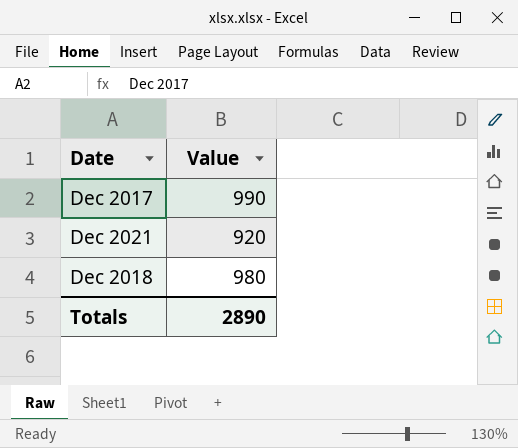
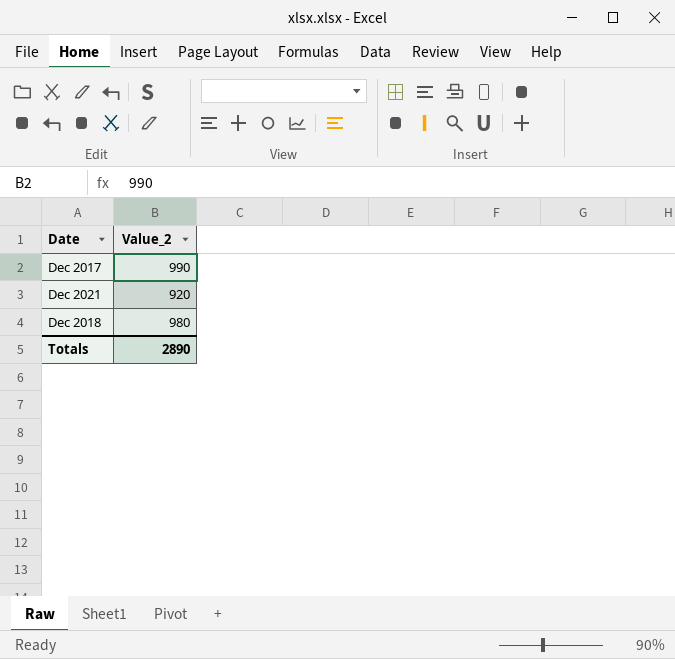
column name: Value -> Value_2

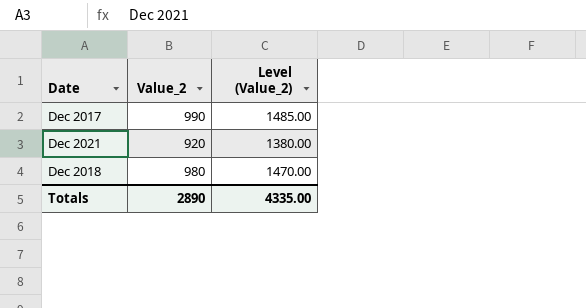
column Level (Value_2) | formula: none -> [Value_2] * 1.5

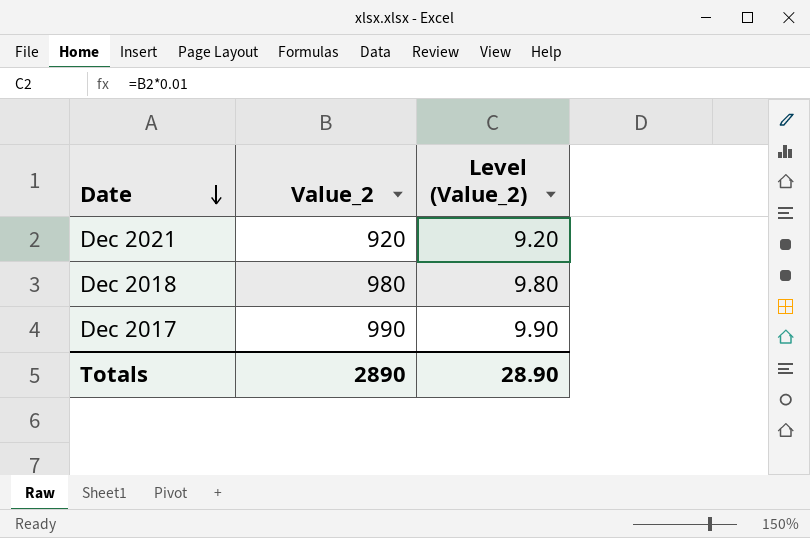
row order: none -> Date descending
column Level (Value_2) | formula: [Value_2] * 1.5 -> [Value_2] * 0.01
Totals | Level (Value_2): 4335.00 -> 28.90

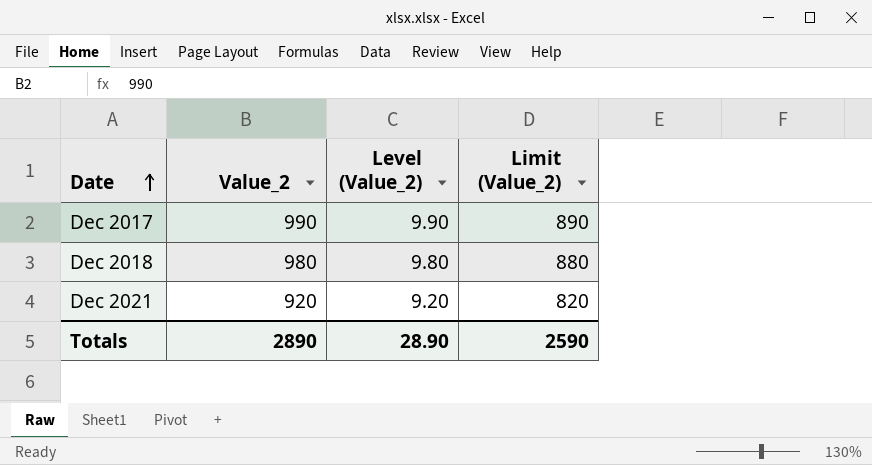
row order: Date descending -> Date ascending
column Limit (Value_2) | formula: none -> [Value_2] - 100

